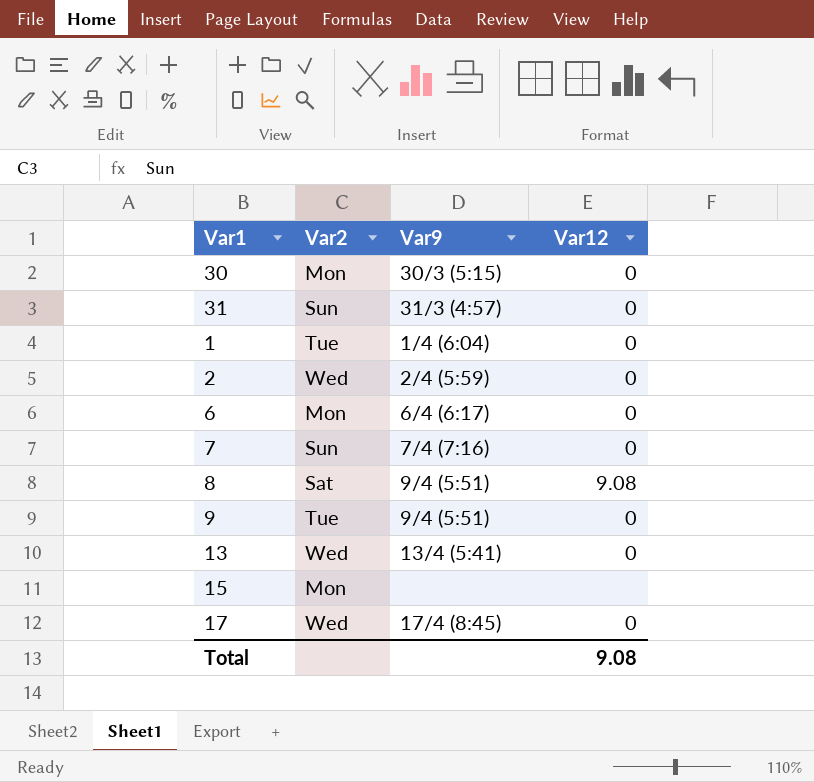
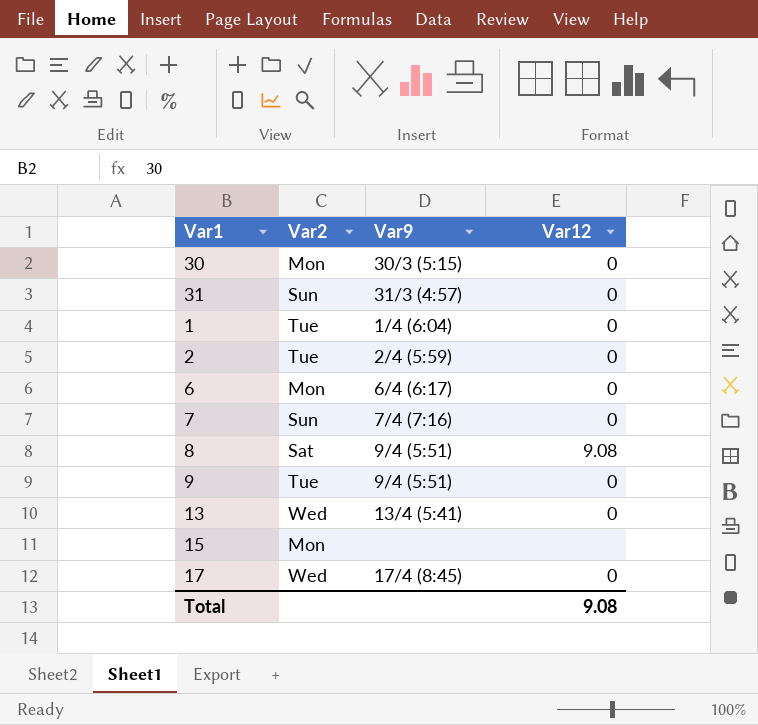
2 | Var2: Wed -> Tue

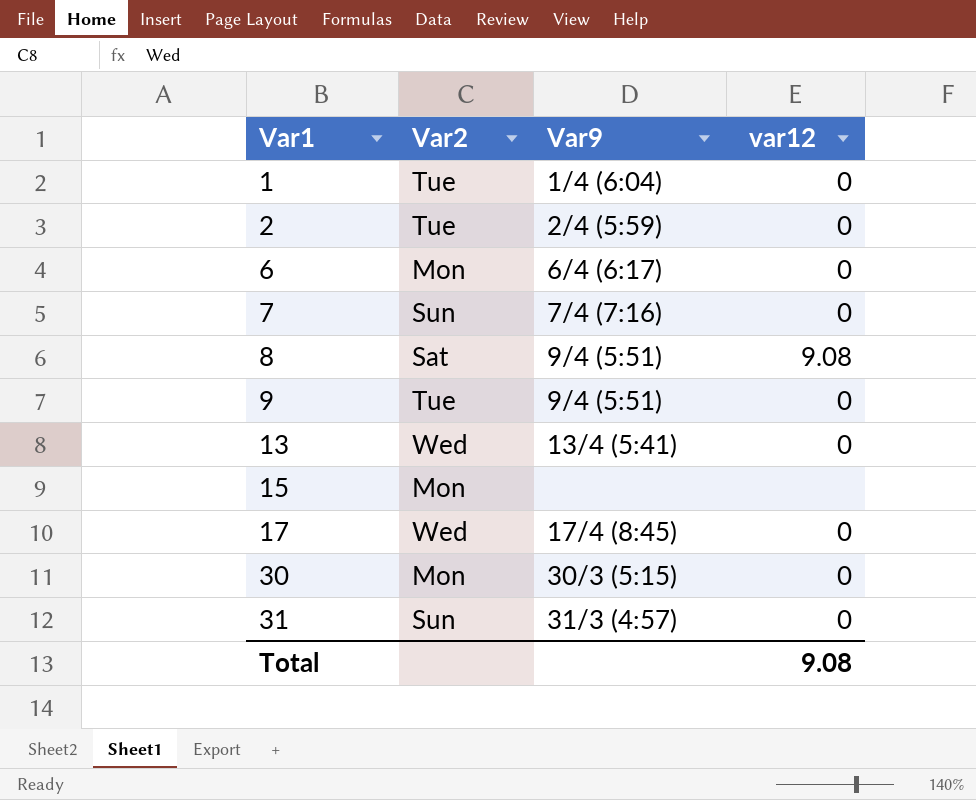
row order: none -> Var1 ascending
column name: Var12 -> var12

